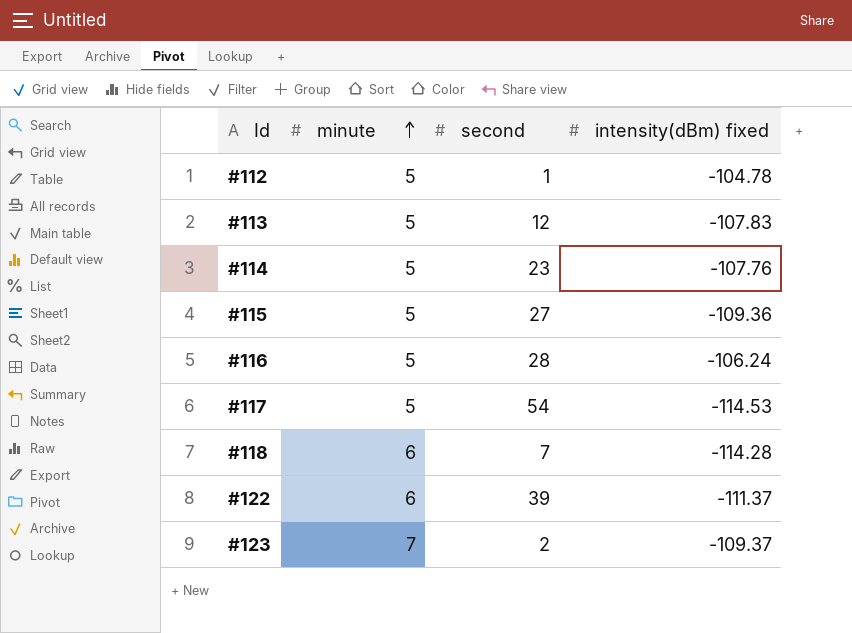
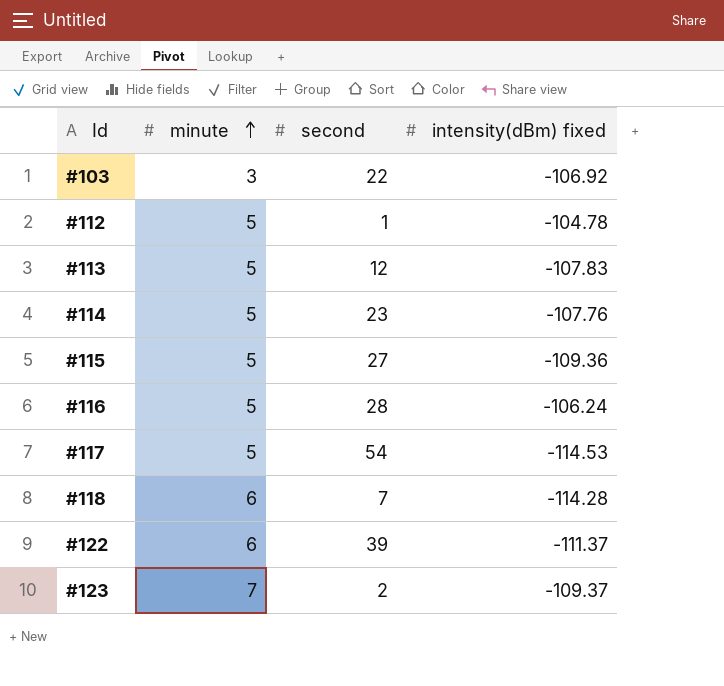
row #103: none -> 3 | 22 | -106.92

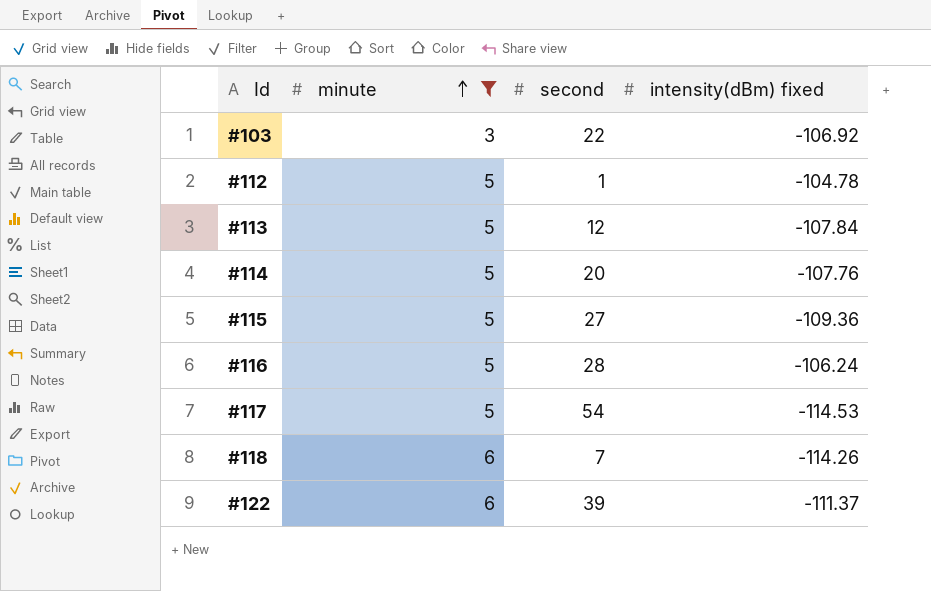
filter: none -> minute != 7
#113 | intensity(dBm) fixed: -107.83 -> -107.84
#114 | second: 23 -> 20
#118 | intensity(dBm) fixed: -114.28 -> -114.26

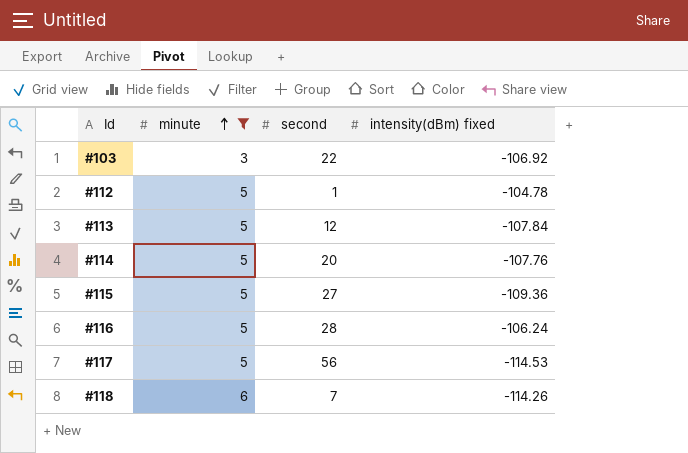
row #122: 6 | 39 | -111.37 -> none
#117 | second: 54 -> 56

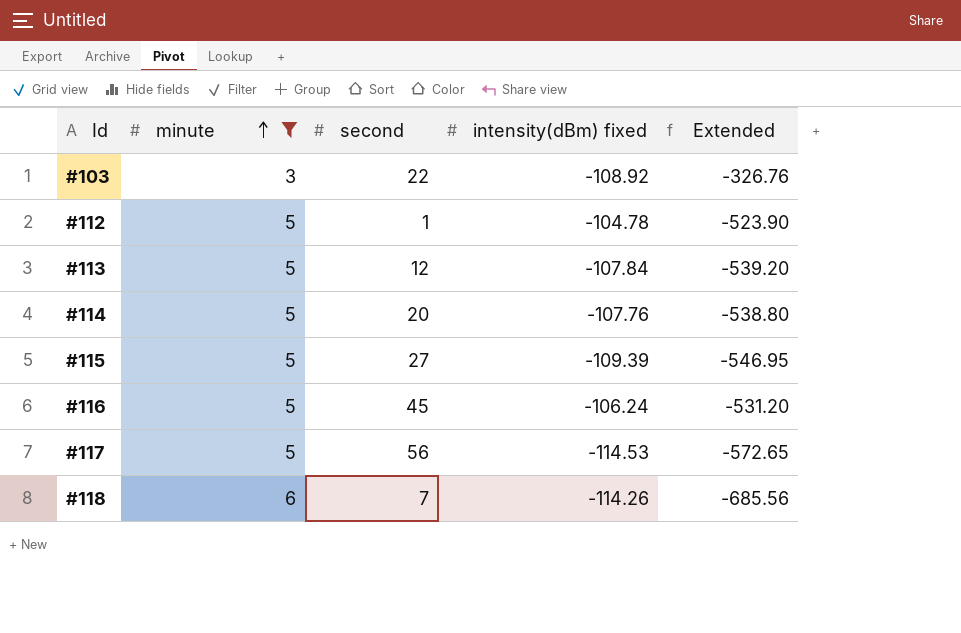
column Extended | formula: none -> [minute] * [intensity(dBm) fixed]
#103 | intensity(dBm) fixed: -106.92 -> -108.92
#115 | intensity(dBm) fixed: -109.36 -> -109.39
#116 | second: 28 -> 45

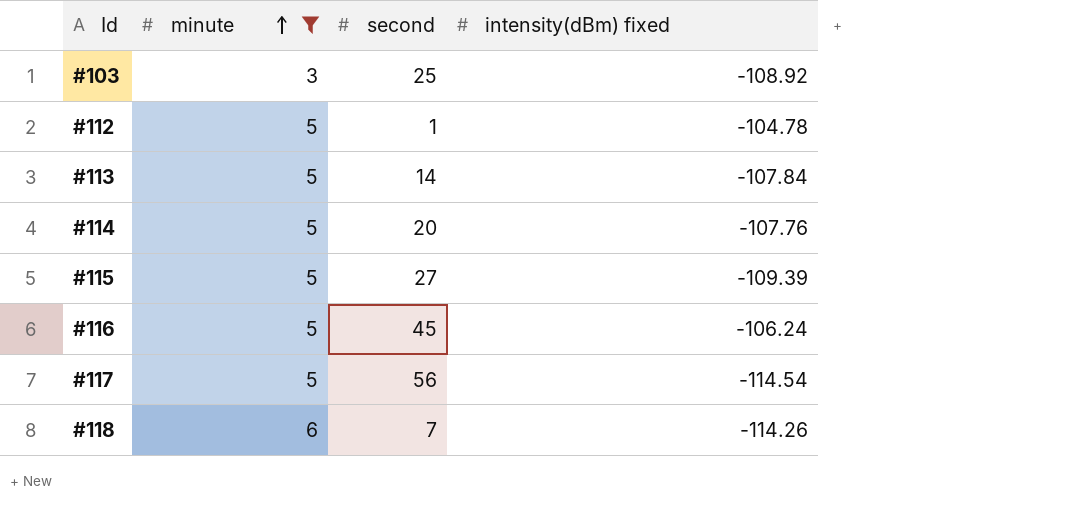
column Extended | formula: [minute] * [intensity(dBm) fixed] -> none
#103 | second: 22 -> 25
#113 | second: 12 -> 14
#117 | intensity(dBm) fixed: -114.53 -> -114.54

